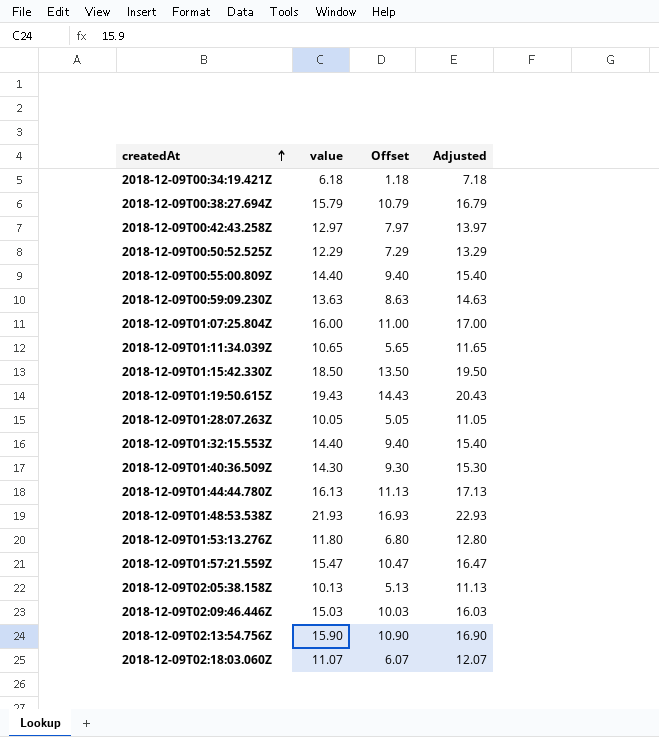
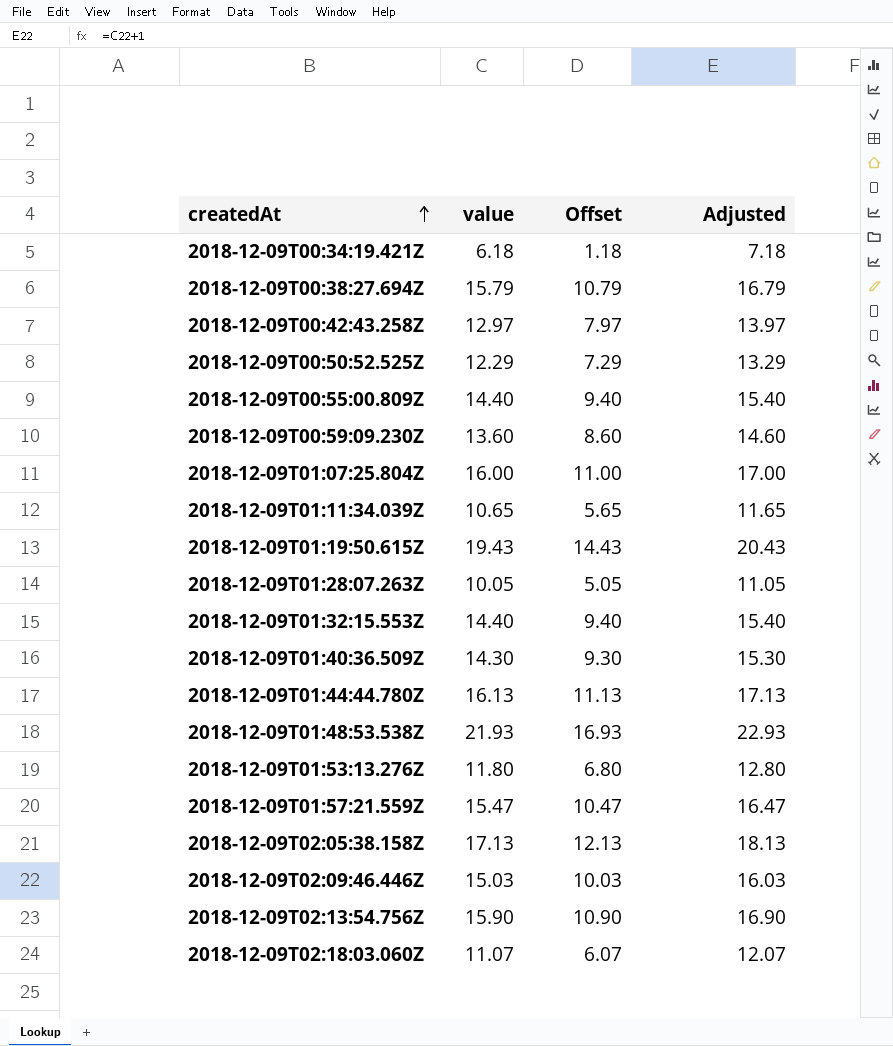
row 2018-12-09T01:15:42.330Z: 18.50 | 13.50 | 19.50 -> none
2018-12-09T00:59:09.230Z | value: 13.63 -> 13.60
2018-12-09T00:59:09.230Z | Offset: 8.63 -> 8.60
2018-12-09T00:59:09.230Z | Adjusted: 14.63 -> 14.60
2018-12-09T02:05:38.158Z | value: 10.13 -> 17.13
2018-12-09T02:05:38.158Z | Offset: 5.13 -> 12.13
2018-12-09T02:05:38.158Z | Adjusted: 11.13 -> 18.13

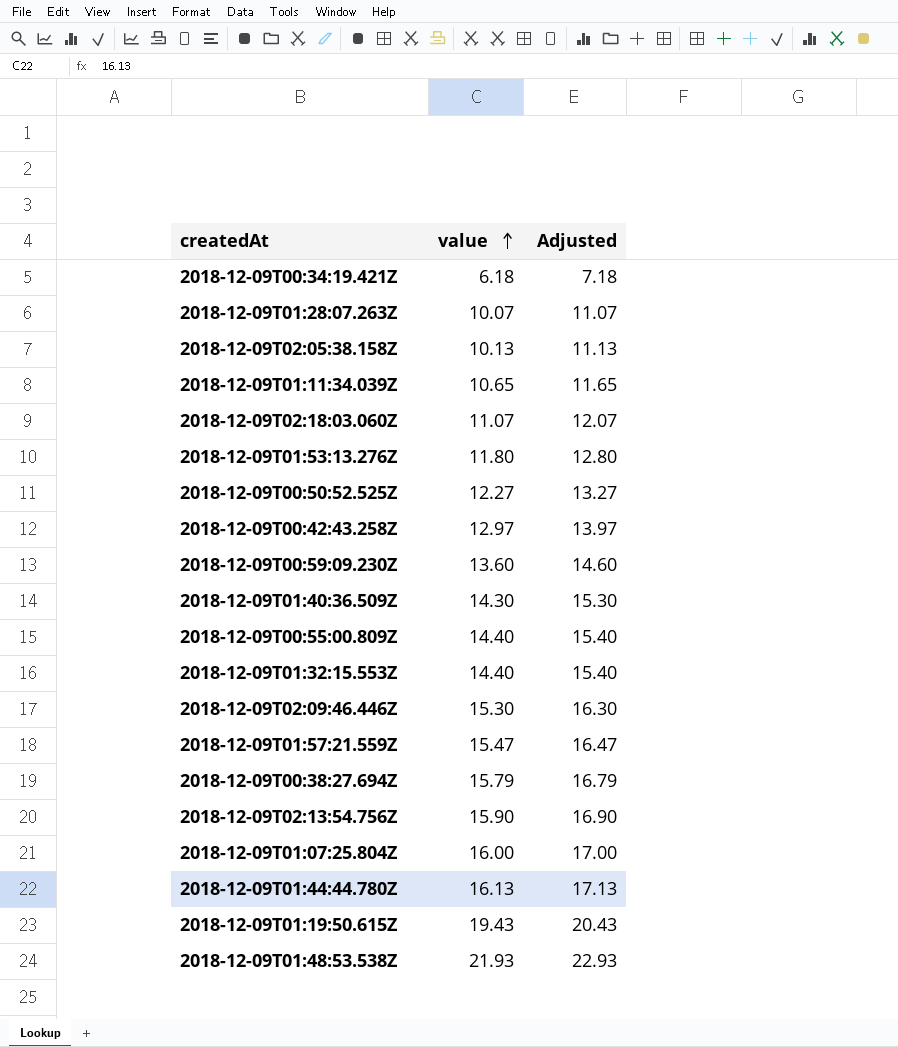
row order: createdAt ascending -> value ascending
column Offset | formula: [value] - 5 -> none
2018-12-09T01:28:07.263Z | value: 10.05 -> 10.07
2018-12-09T01:28:07.263Z | Adjusted: 11.05 -> 11.07
2018-12-09T02:05:38.158Z | value: 17.13 -> 10.13
2018-12-09T02:05:38.158Z | Adjusted: 18.13 -> 11.13
2018-12-09T00:50:52.525Z | value: 12.29 -> 12.27
2018-12-09T00:50:52.525Z | Adjusted: 13.29 -> 13.27
2018-12-09T02:09:46.446Z | value: 15.03 -> 15.30
2018-12-09T02:09:46.446Z | Adjusted: 16.03 -> 16.30

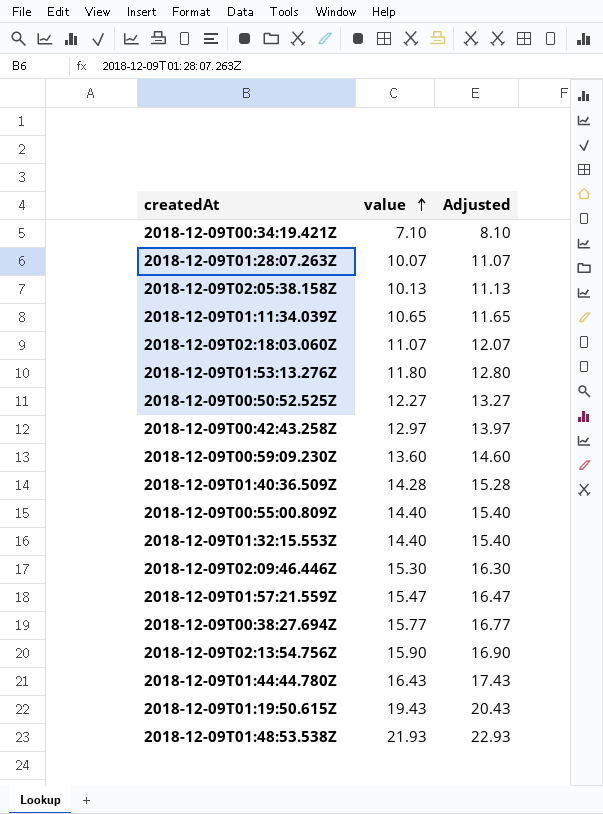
row 2018-12-09T01:07:25.804Z: 16.00 | 17.00 -> none
2018-12-09T00:34:19.421Z | value: 6.18 -> 7.10
2018-12-09T00:34:19.421Z | Adjusted: 7.18 -> 8.10
2018-12-09T01:40:36.509Z | value: 14.30 -> 14.28
2018-12-09T01:40:36.509Z | Adjusted: 15.30 -> 15.28
2018-12-09T00:38:27.694Z | value: 15.79 -> 15.77
2018-12-09T00:38:27.694Z | Adjusted: 16.79 -> 16.77
2018-12-09T01:44:44.780Z | value: 16.13 -> 16.43
2018-12-09T01:44:44.780Z | Adjusted: 17.13 -> 17.43

